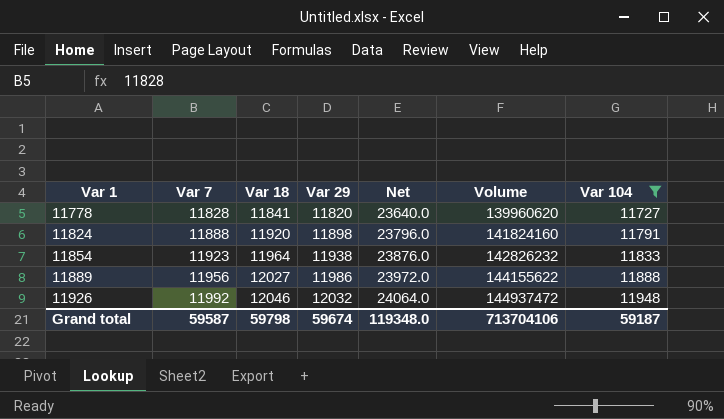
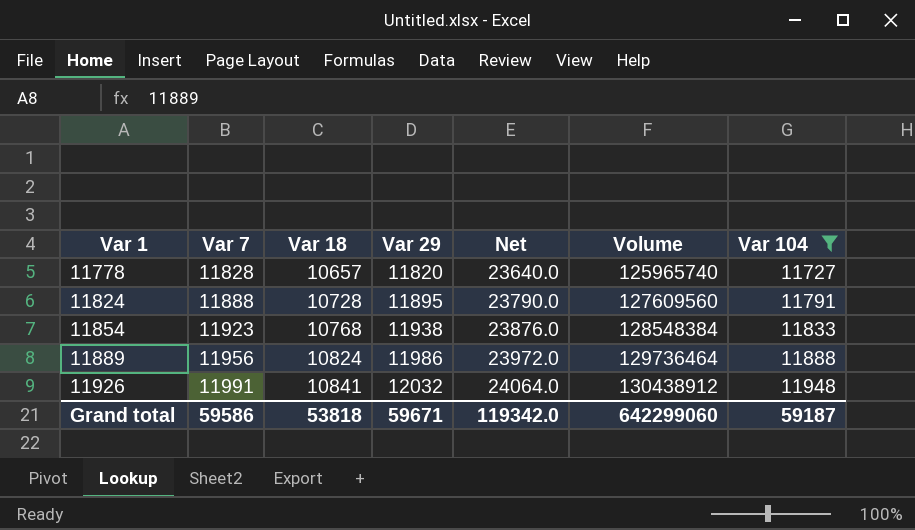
11778 | Var 18: 11841 -> 10657
11778 | Volume: 139960620 -> 125965740
11824 | Var 18: 11920 -> 10728
11824 | Var 29: 11898 -> 11895
11824 | Net: 23796.0 -> 23790.0
11824 | Volume: 141824160 -> 127609560
11854 | Var 18: 11964 -> 10768
11854 | Volume: 142826232 -> 128548384
11889 | Var 18: 12027 -> 10824
11889 | Volume: 144155622 -> 129736464
11926 | Var 7: 11992 -> 11991
11926 | Var 18: 12046 -> 10841
11926 | Volume: 144937472 -> 130438912
Grand total | Var 7: 59587 -> 59586
Grand total | Var 18: 59798 -> 53818
Grand total | Var 29: 59674 -> 59671
Grand total | Net: 119348.0 -> 119342.0
Grand total | Volume: 713704106 -> 642299060

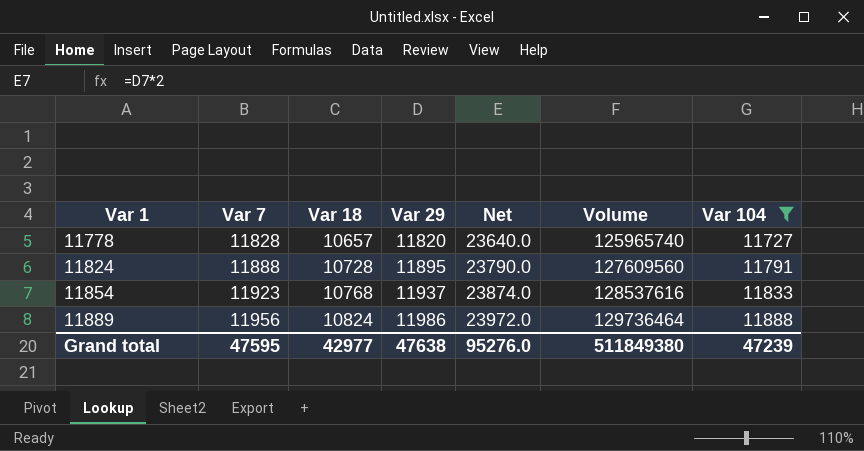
row 11926: 11991 | 10841 | 12032 | 24064.0 | 130438912 | 11948 -> none
11854 | Var 29: 11938 -> 11937
11854 | Net: 23876.0 -> 23874.0
11854 | Volume: 128548384 -> 128537616
Grand total | Var 7: 59586 -> 47595
Grand total | Var 18: 53818 -> 42977
Grand total | Var 29: 59671 -> 47638
Grand total | Net: 119342.0 -> 95276.0
Grand total | Volume: 642299060 -> 511849380
Grand total | Var 104: 59187 -> 47239

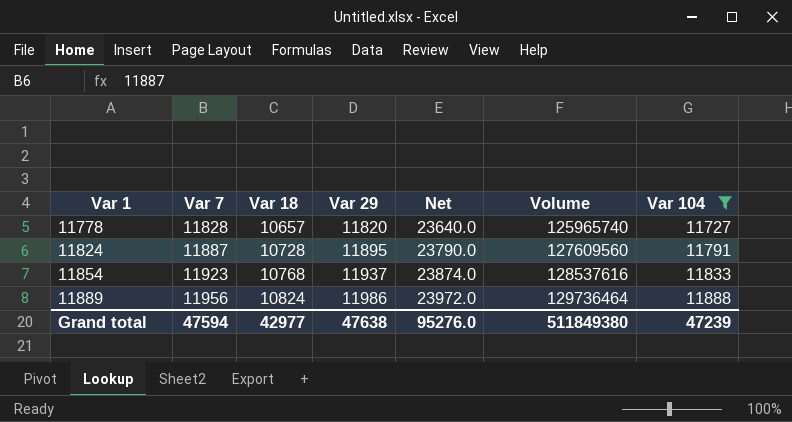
11824 | Var 7: 11888 -> 11887
Grand total | Var 7: 47595 -> 47594

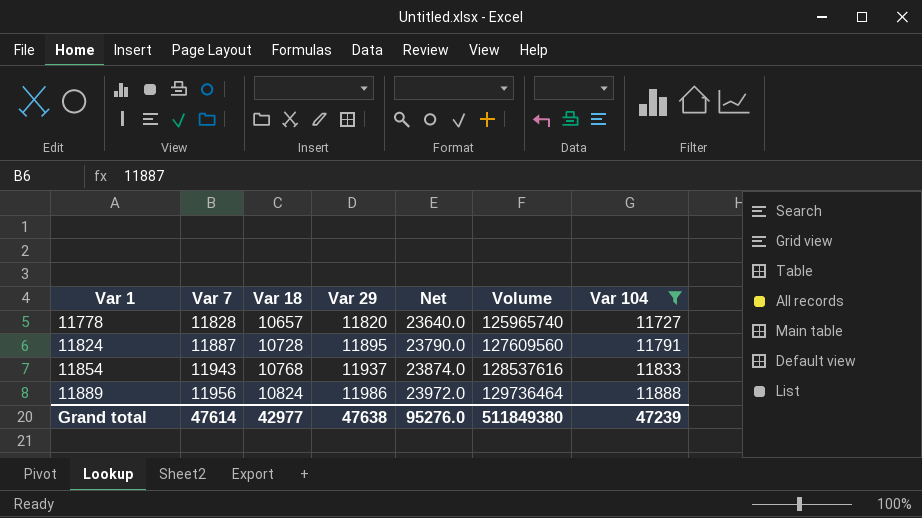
11854 | Var 7: 11923 -> 11943
Grand total | Var 7: 47594 -> 47614

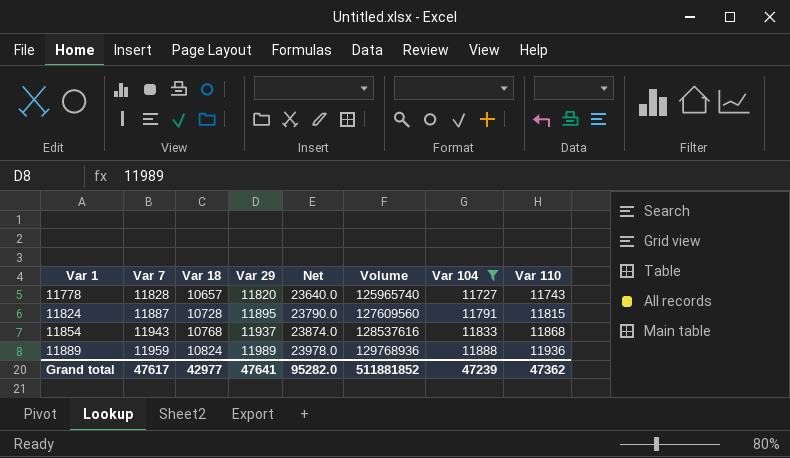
column Var 110 | position: none -> 8
11889 | Var 7: 11956 -> 11959
11889 | Var 29: 11986 -> 11989
11889 | Net: 23972.0 -> 23978.0
11889 | Volume: 129736464 -> 129768936
Grand total | Var 7: 47614 -> 47617
Grand total | Var 29: 47638 -> 47641
Grand total | Net: 95276.0 -> 95282.0
Grand total | Volume: 511849380 -> 511881852

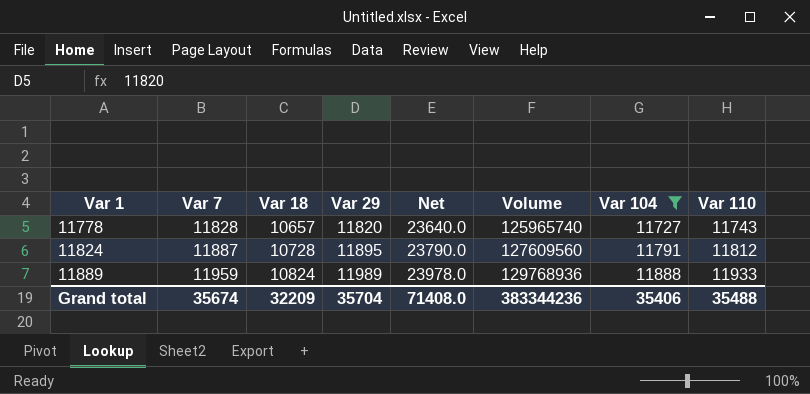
row 11854: 11943 | 10768 | 11937 | 23874.0 | 128537616 | 11833 | 11868 -> none
11824 | Var 110: 11815 -> 11812
11889 | Var 110: 11936 -> 11933
Grand total | Var 7: 47617 -> 35674
Grand total | Var 18: 42977 -> 32209
Grand total | Var 29: 47641 -> 35704
Grand total | Net: 95282.0 -> 71408.0
Grand total | Volume: 511881852 -> 383344236
Grand total | Var 104: 47239 -> 35406
Grand total | Var 110: 47362 -> 35488

